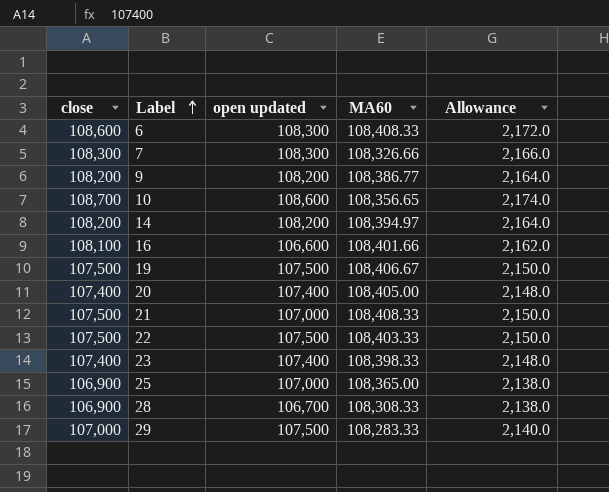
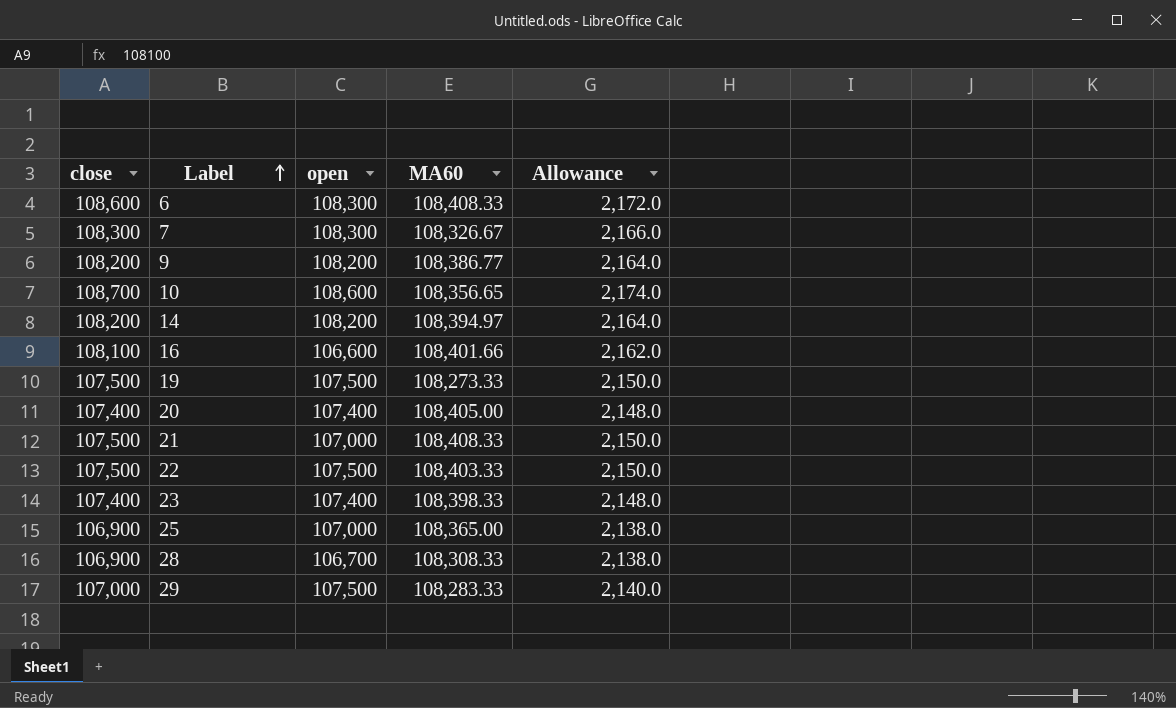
column name: open updated -> open
7 | MA60: 108,326.66 -> 108,326.67
19 | MA60: 108,406.67 -> 108,273.33

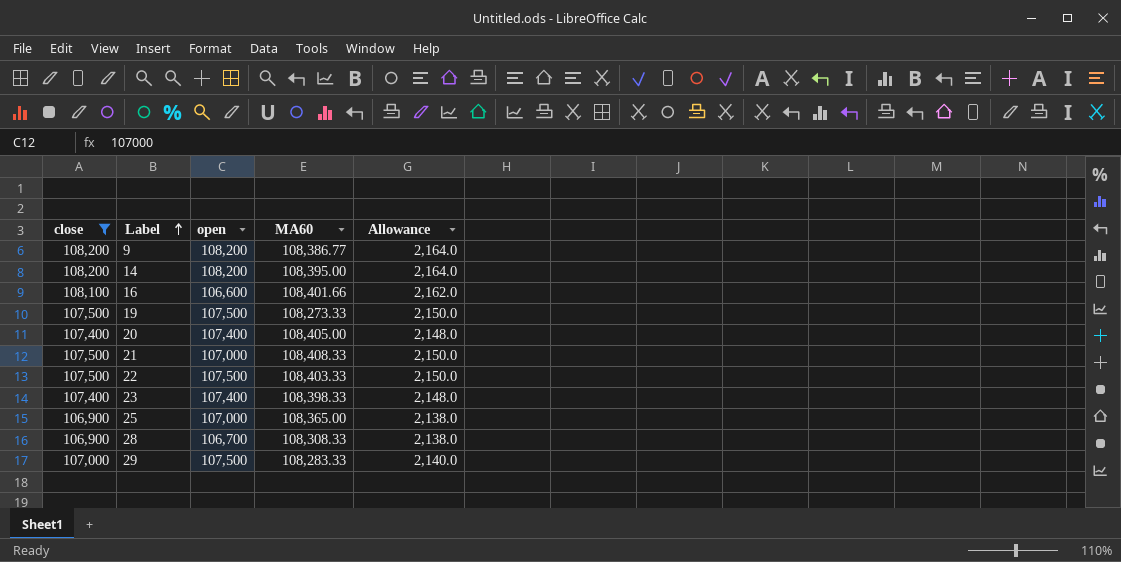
filter: none -> close <= 108,200
14 | MA60: 108,394.97 -> 108,395.00

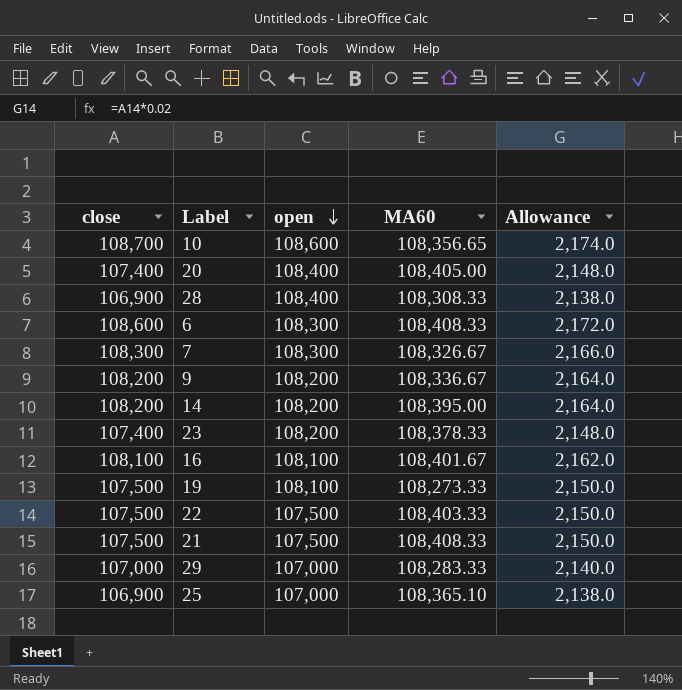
filter: close <= 108,200 -> none
row order: Label ascending -> open descending
20 | open: 107,400 -> 108,400
28 | open: 106,700 -> 108,400
9 | MA60: 108,386.77 -> 108,336.67
23 | open: 107,400 -> 108,200
23 | MA60: 108,398.33 -> 108,378.33
16 | open: 106,600 -> 108,100
16 | MA60: 108,401.66 -> 108,401.67
19 | open: 107,500 -> 108,100
21 | open: 107,000 -> 107,500
29 | open: 107,500 -> 107,000
25 | MA60: 108,365.00 -> 108,365.10

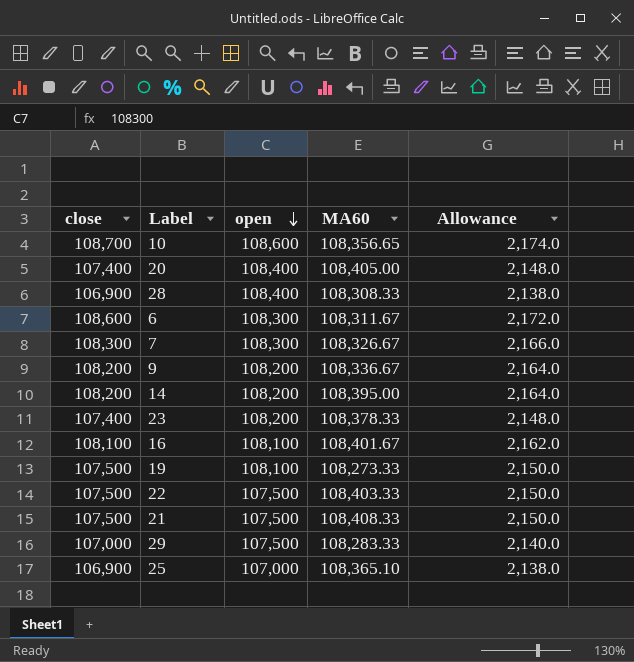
6 | MA60: 108,408.33 -> 108,311.67
29 | open: 107,000 -> 107,500

